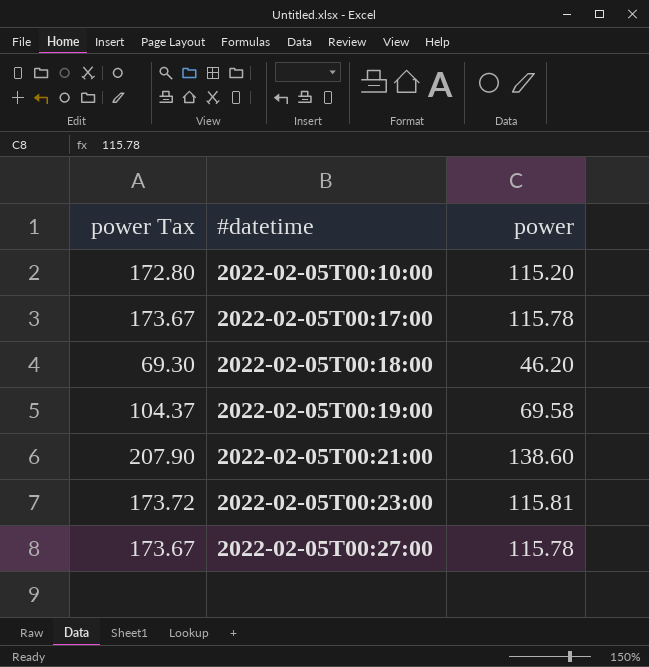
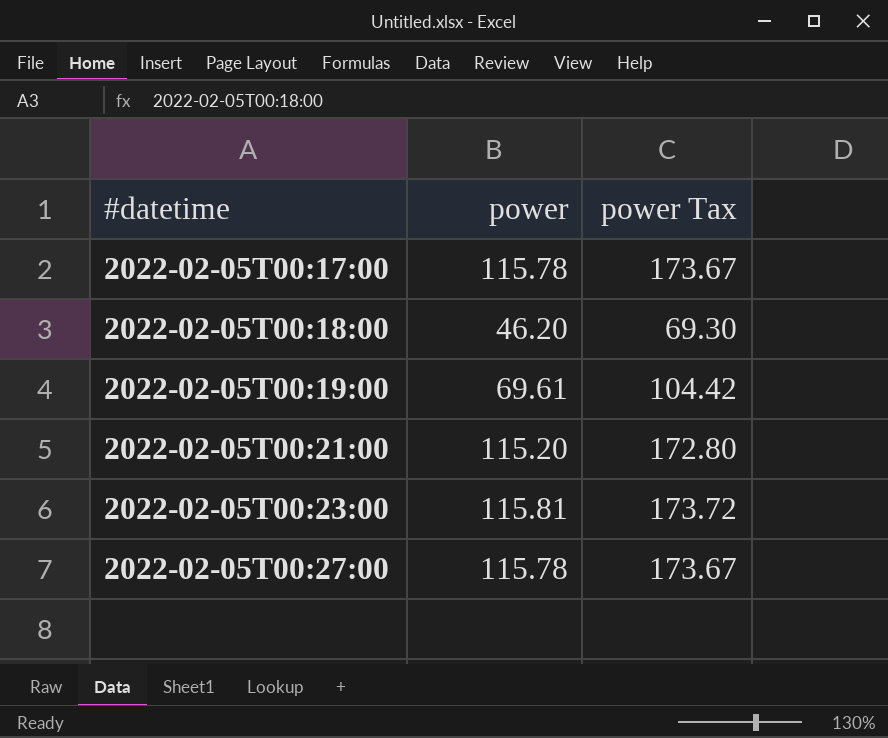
column power Tax | position: 1 -> 3
row 2022-02-05T00:10:00: 172.80 | 115.20 -> none
2022-02-05T00:19:00 | power: 69.58 -> 69.61
2022-02-05T00:19:00 | power Tax: 104.37 -> 104.42
2022-02-05T00:21:00 | power: 138.60 -> 115.20
2022-02-05T00:21:00 | power Tax: 207.90 -> 172.80

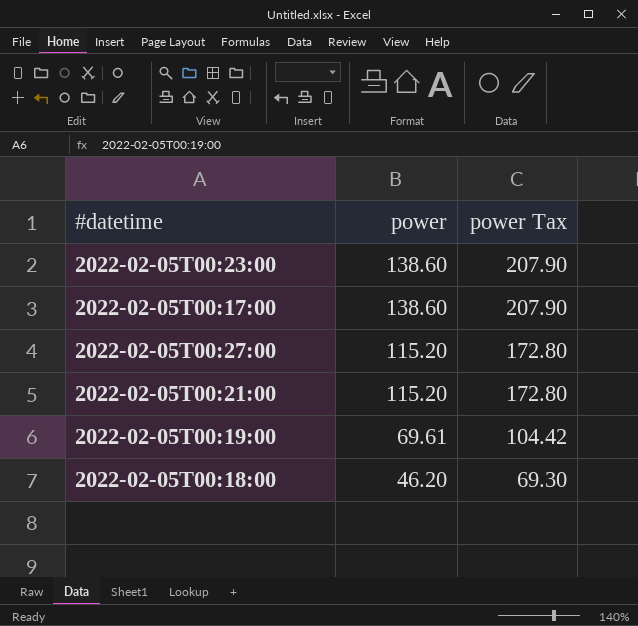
row order: #datetime ascending -> power descending
2022-02-05T00:23:00 | power: 115.81 -> 138.60
2022-02-05T00:23:00 | power Tax: 173.72 -> 207.90
2022-02-05T00:17:00 | power: 115.78 -> 138.60
2022-02-05T00:17:00 | power Tax: 173.67 -> 207.90
2022-02-05T00:27:00 | power: 115.78 -> 115.20
2022-02-05T00:27:00 | power Tax: 173.67 -> 172.80

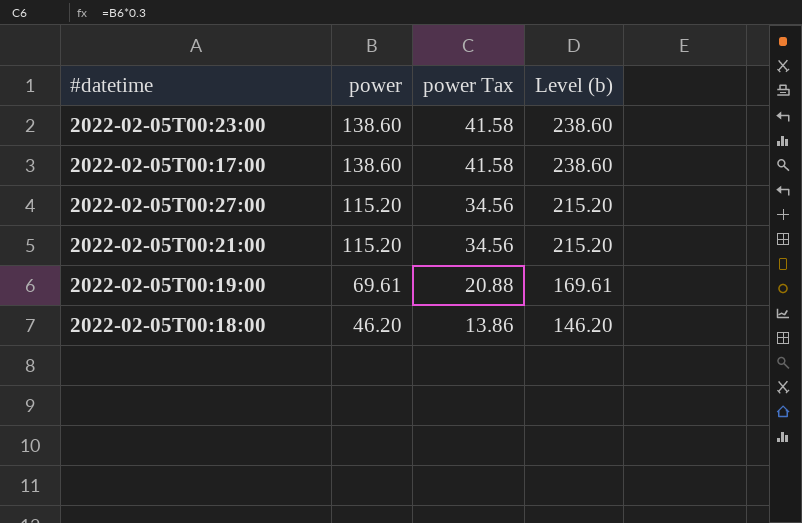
column power Tax | formula: [power] * 1.5 -> [power] * 0.3
column Level (b) | formula: none -> [power] + 100

